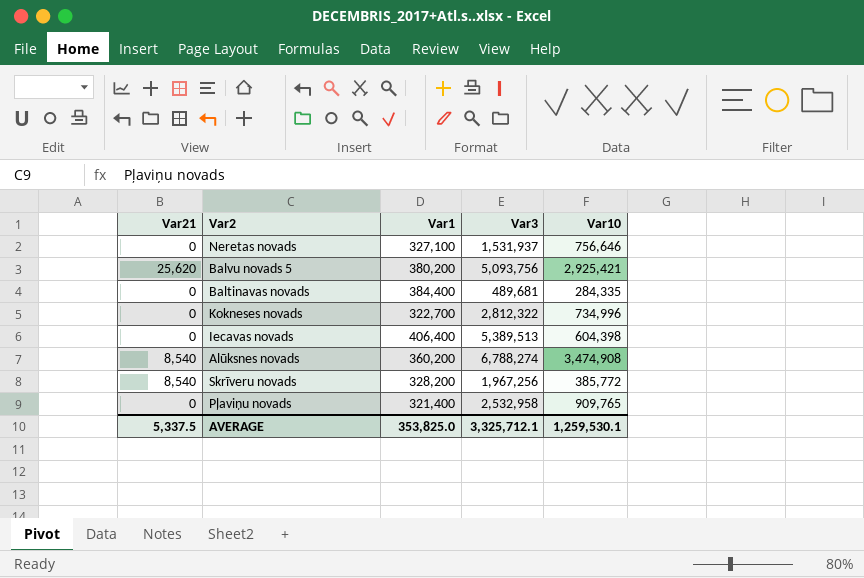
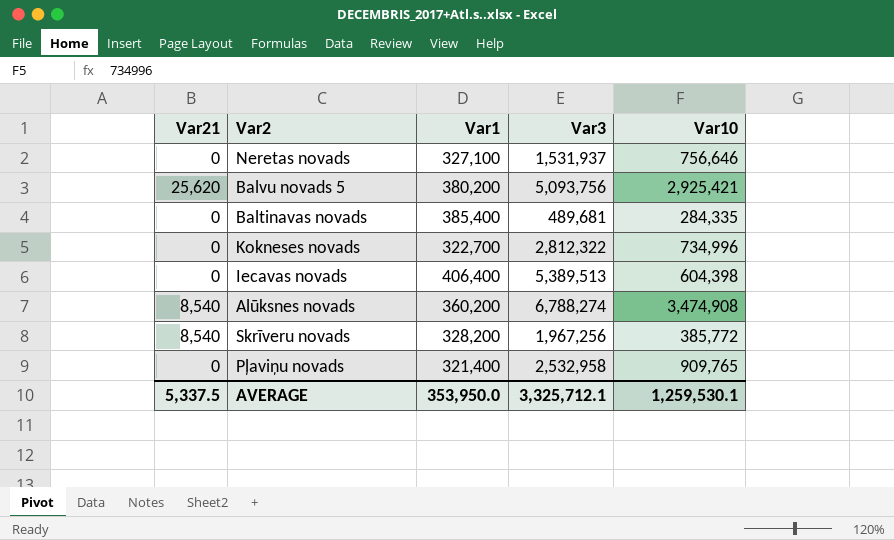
Baltinavas novads | Var1: 384,400 -> 385,400
AVERAGE | Var1: 353,825.0 -> 353,950.0

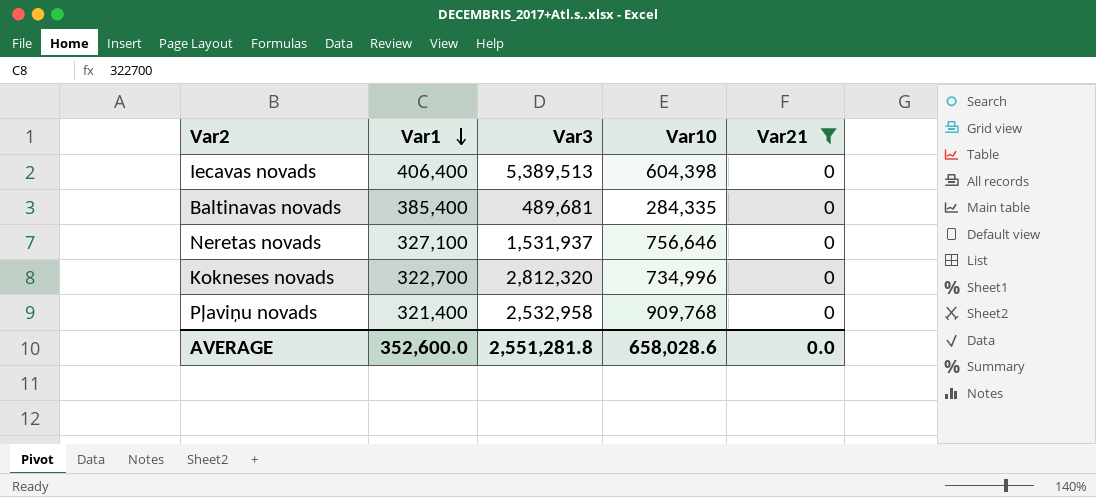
filter: none -> Var21 = 0
row order: none -> Var1 descending
column Var21 | position: 1 -> 5
Kokneses novads | Var3: 2,812,322 -> 2,812,320
Pļaviņu novads | Var10: 909,765 -> 909,768
AVERAGE | Var1: 353,950.0 -> 352,600.0
AVERAGE | Var3: 3,325,712.1 -> 2,551,281.8
AVERAGE | Var10: 1,259,530.1 -> 658,028.6
AVERAGE | Var21: 5,337.5 -> 0.0

